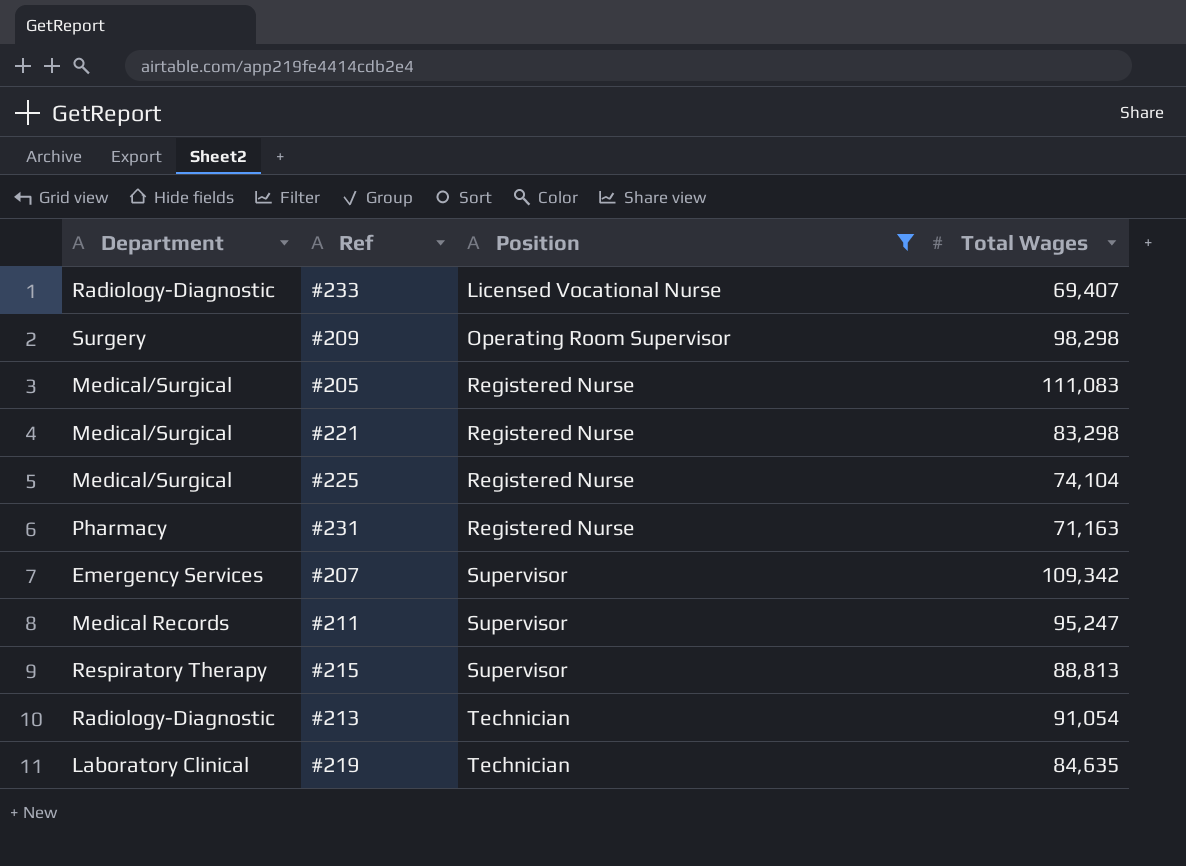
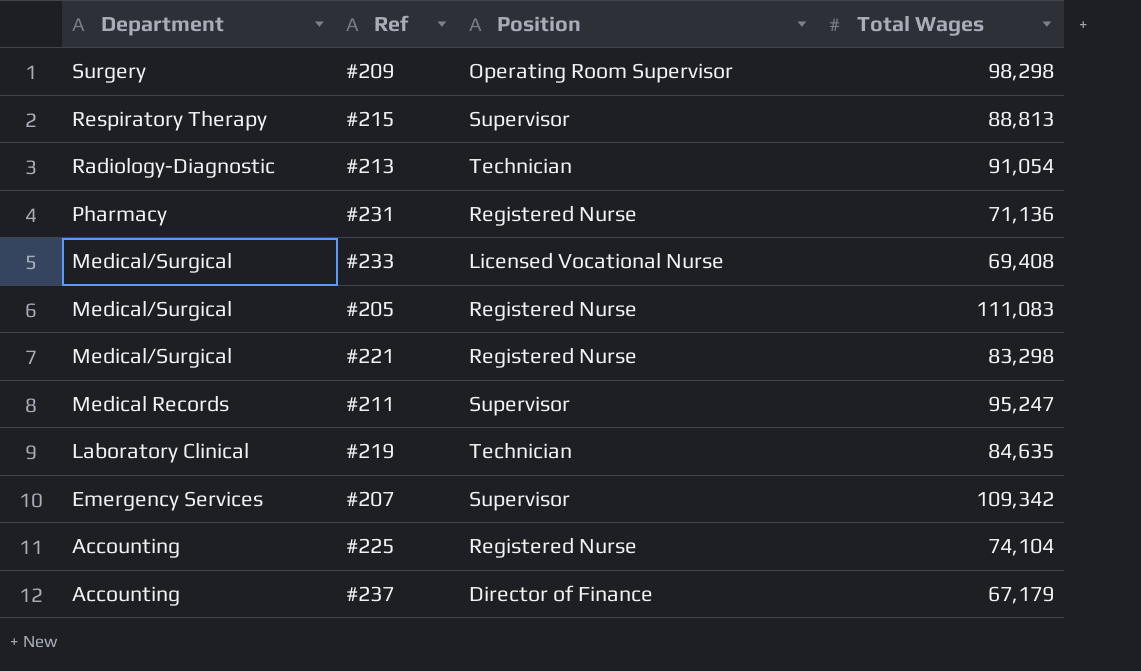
filter: Position != Director of Finance -> none
row order: Position ascending -> Department descending
#231 | Total Wages: 71,163 -> 71,136
#233 | Department: Radiology-Diagnostic -> Medical/Surgical
#233 | Total Wages: 69,407 -> 69,408
#225 | Department: Medical/Surgical -> Accounting

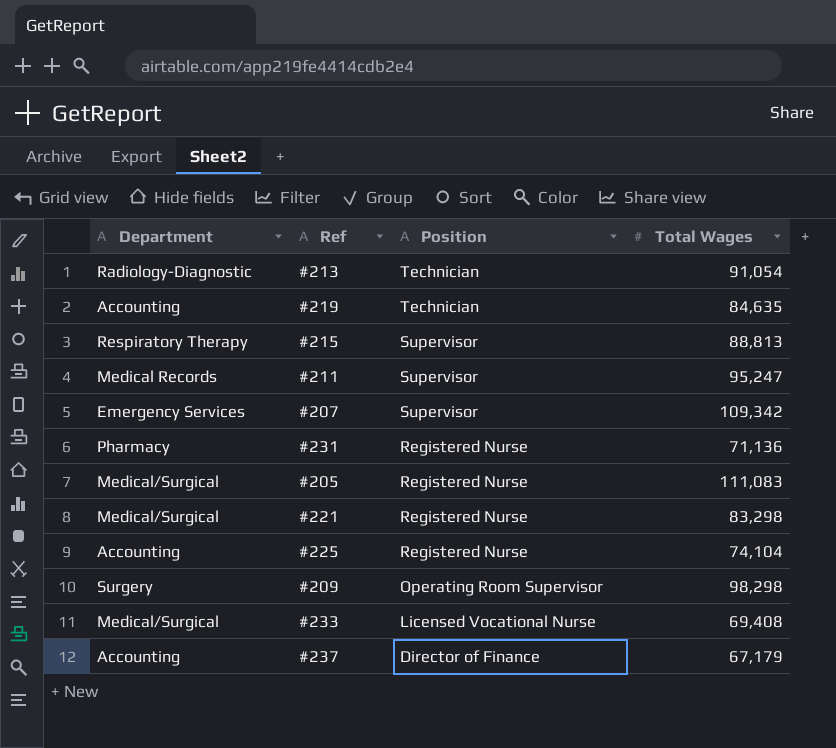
row order: Department descending -> Position descending
#219 | Department: Laboratory Clinical -> Accounting

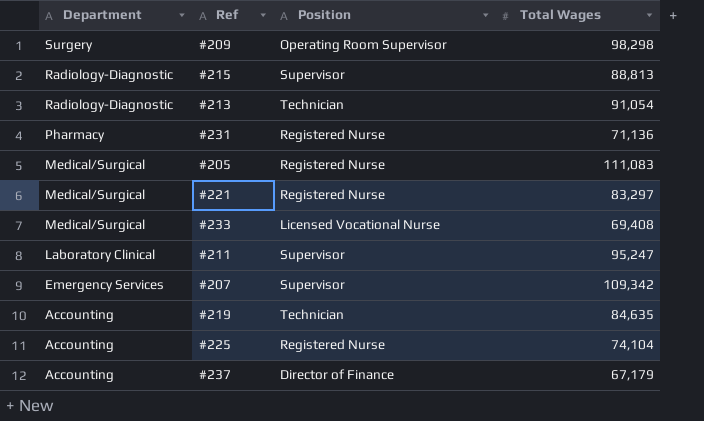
row order: Position descending -> Department descending
#215 | Department: Respiratory Therapy -> Radiology-Diagnostic
#221 | Total Wages: 83,298 -> 83,297
#211 | Department: Medical Records -> Laboratory Clinical

